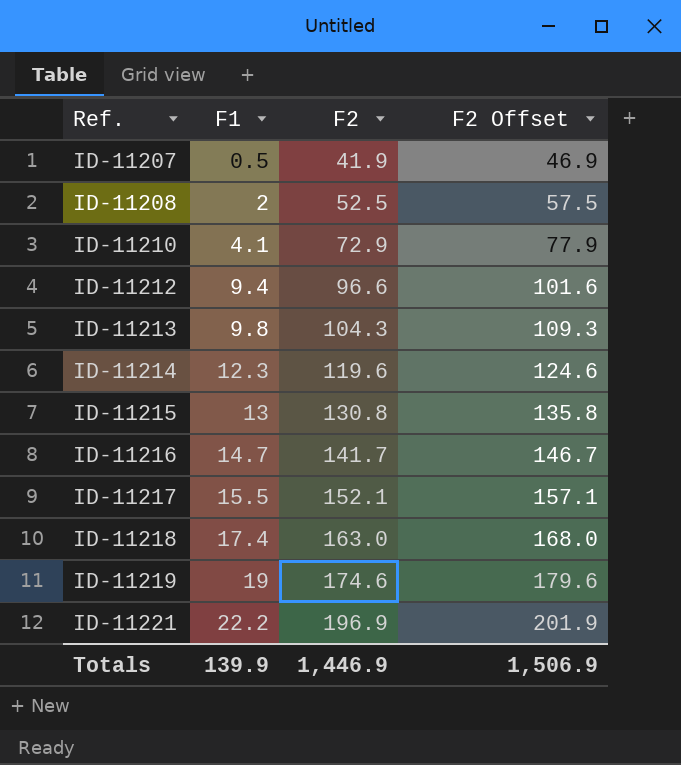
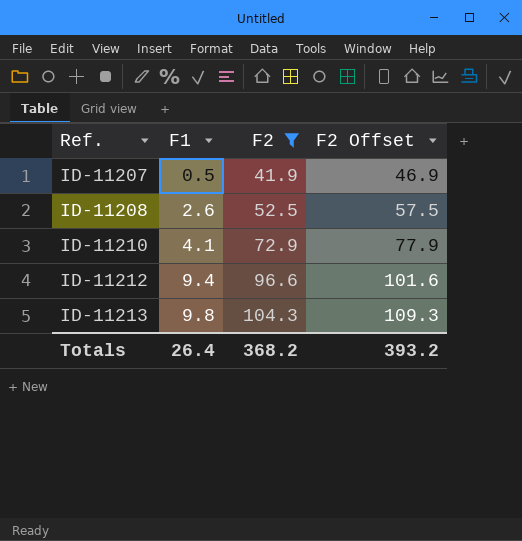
filter: none -> F2 <= 104.3
ID-11208 | F1: 2 -> 2.6
Totals | F1: 139.9 -> 26.4
Totals | F2: 1,446.9 -> 368.2
Totals | F2 Offset: 1,506.9 -> 393.2

